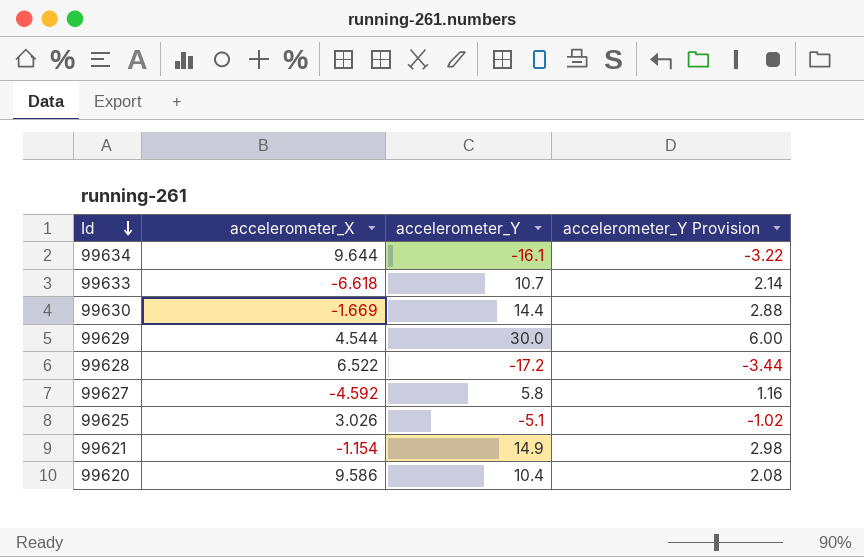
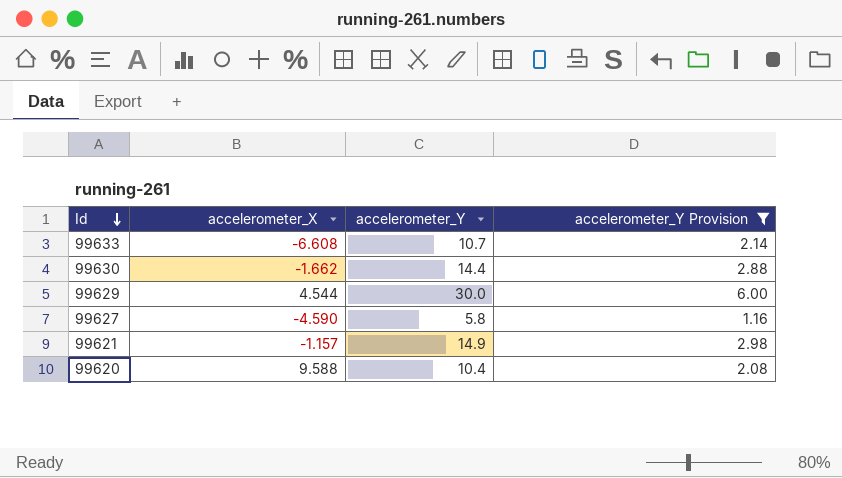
filter: none -> accelerometer_Y Provision >= 1.16
99633 | accelerometer_X: -6.618 -> -6.608
99630 | accelerometer_X: -1.669 -> -1.662
99627 | accelerometer_X: -4.592 -> -4.590
99621 | accelerometer_X: -1.154 -> -1.157
99620 | accelerometer_X: 9.586 -> 9.588

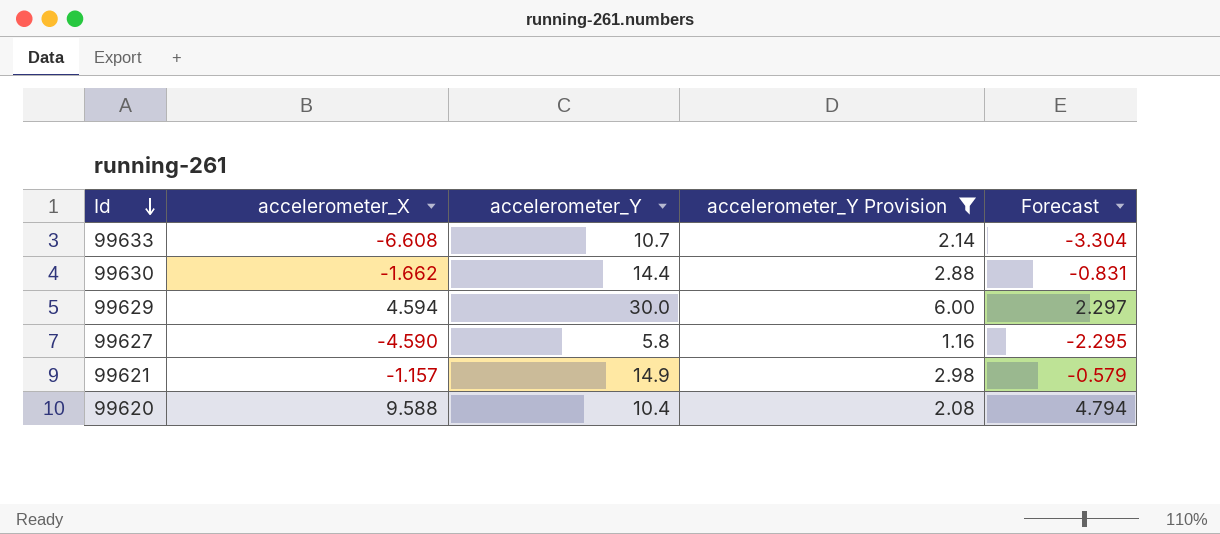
column Forecast | formula: none -> [accelerometer_X] * 0.5
99629 | accelerometer_X: 4.544 -> 4.594

